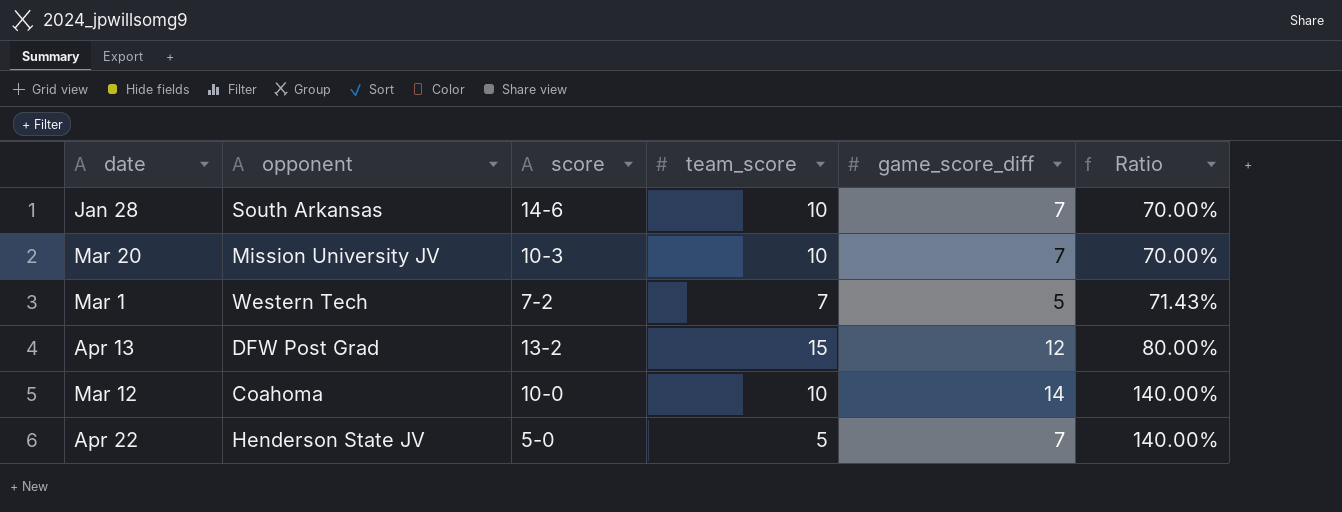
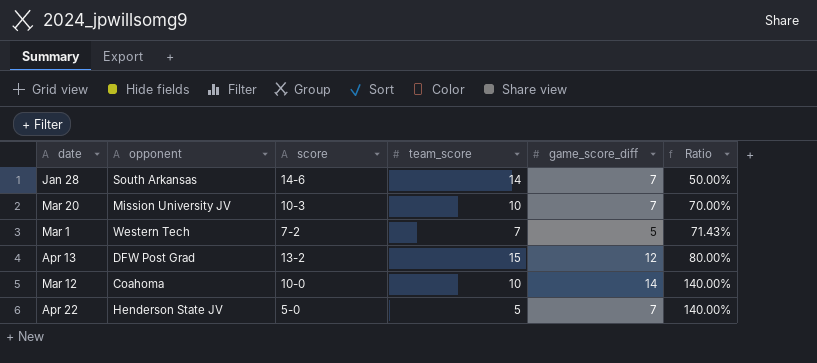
Jan 28 | team_score: 10 -> 14
Jan 28 | Ratio: 70.00% -> 50.00%

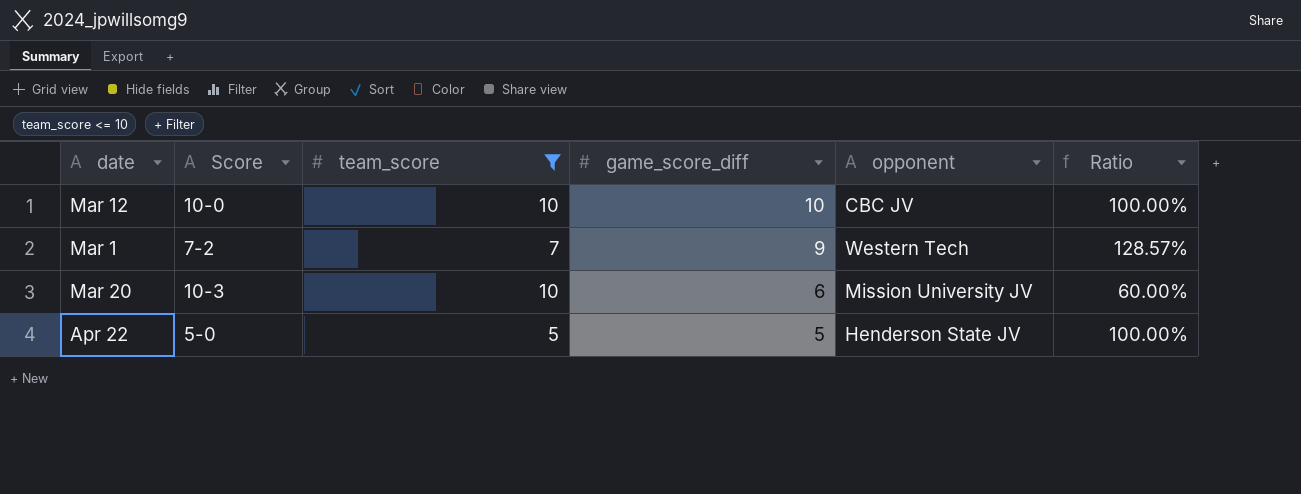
filter: none -> team_score <= 10
row order: Ratio ascending -> game_score_diff descending
column name: score -> Score
column opponent | position: 2 -> 5
Mar 12 | game_score_diff: 14 -> 10
Mar 12 | opponent: Coahoma -> CBC JV
Mar 12 | Ratio: 140.00% -> 100.00%
Mar 1 | game_score_diff: 5 -> 9
Mar 1 | Ratio: 71.43% -> 128.57%
Mar 20 | game_score_diff: 7 -> 6
Mar 20 | Ratio: 70.00% -> 60.00%
Apr 22 | game_score_diff: 7 -> 5
Apr 22 | Ratio: 140.00% -> 100.00%

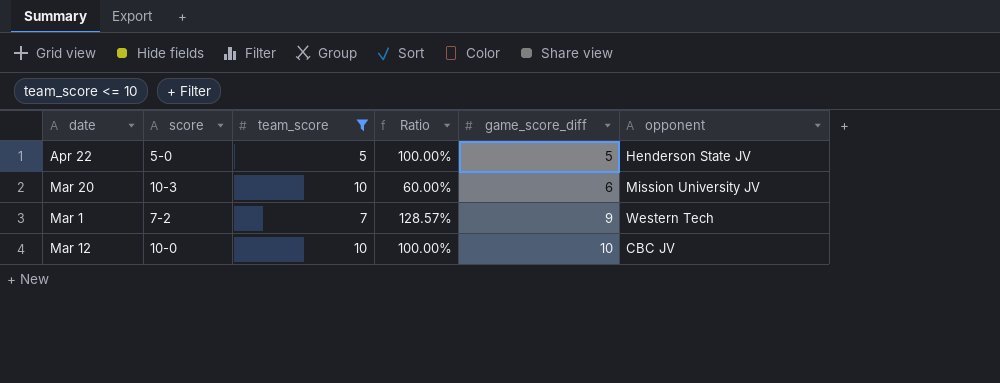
row order: game_score_diff descending -> game_score_diff ascending
column name: Score -> score
column Ratio | position: 6 -> 4

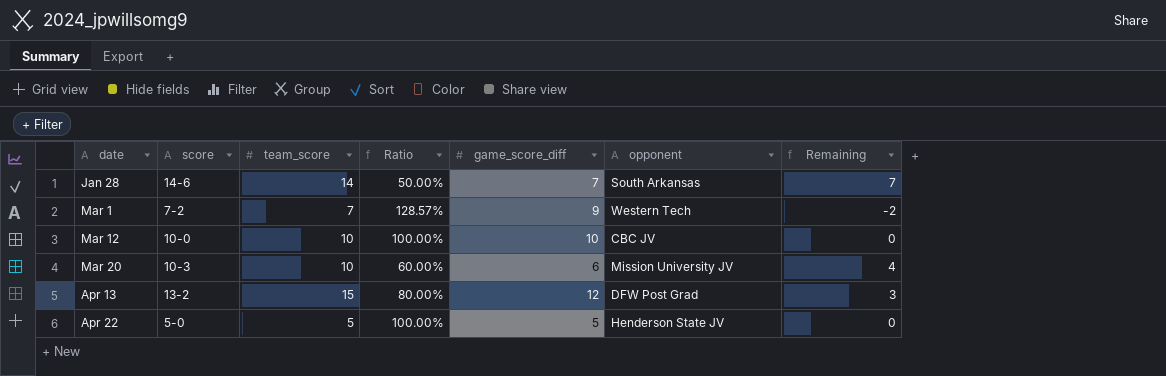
filter: team_score <= 10 -> none
row order: game_score_diff ascending -> date ascending
column Remaining | formula: none -> [team_score] - [game_score_diff]

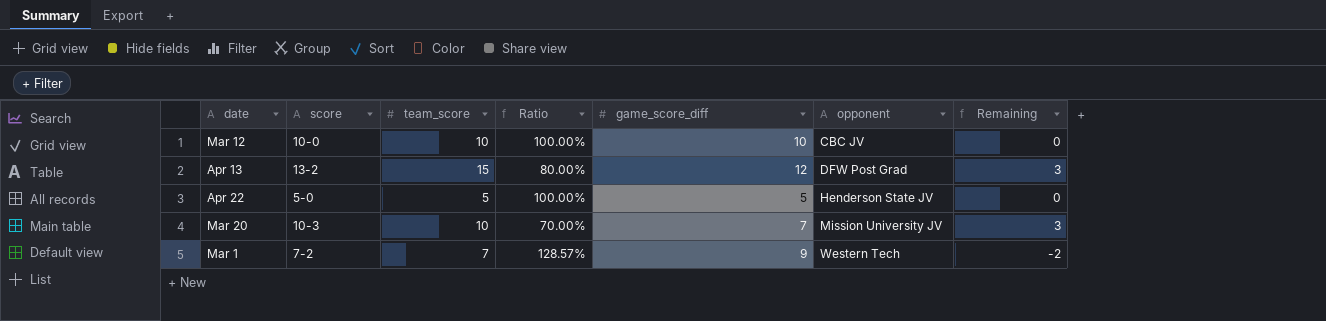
row order: date ascending -> opponent ascending
row Jan 28: 14-6 | 14 | 50.00% | 7 | South Arkansas | 7 -> none
Mar 20 | Ratio: 60.00% -> 70.00%
Mar 20 | game_score_diff: 6 -> 7
Mar 20 | Remaining: 4 -> 3

